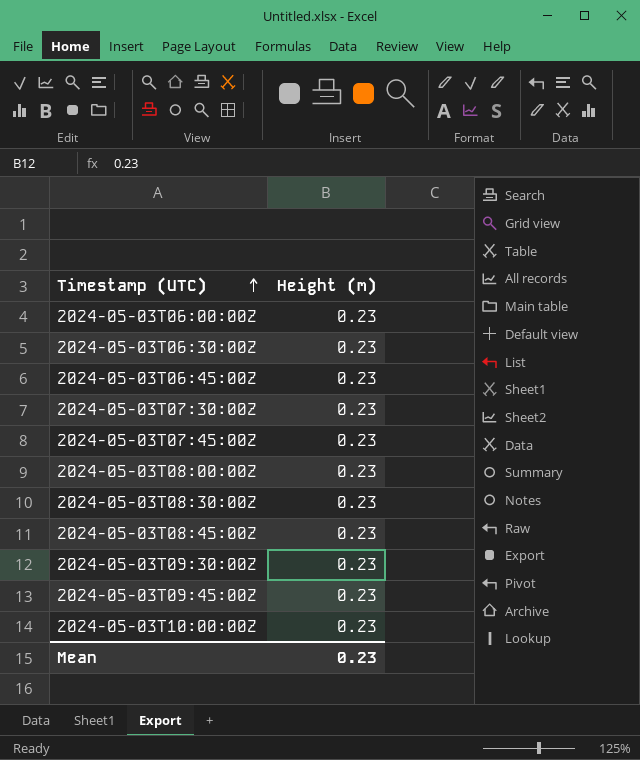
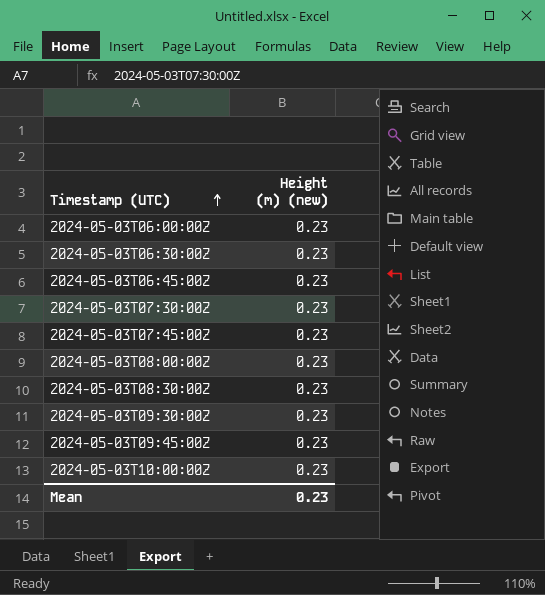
column name: Height (m) -> Height (m) (new)
row 2024-05-03T08:45:00Z: 0.23 -> none

